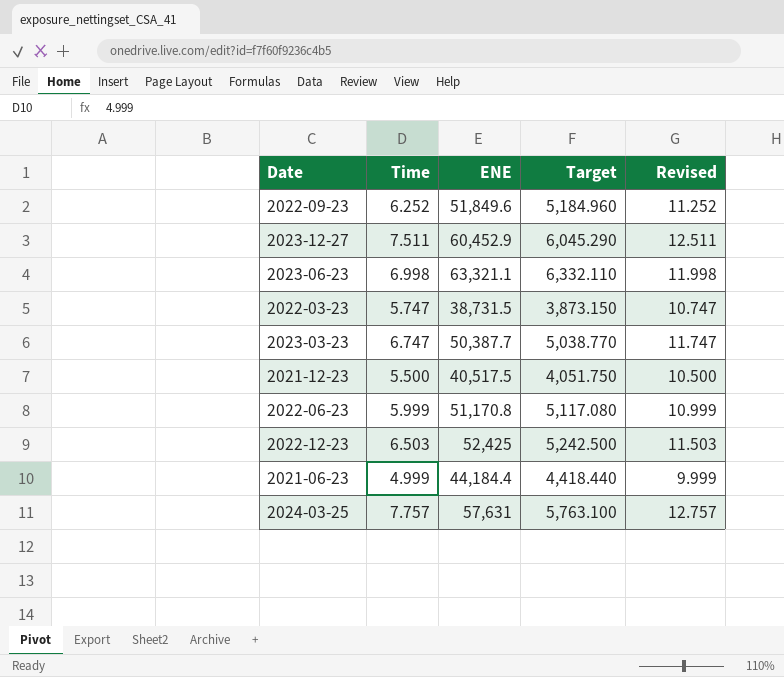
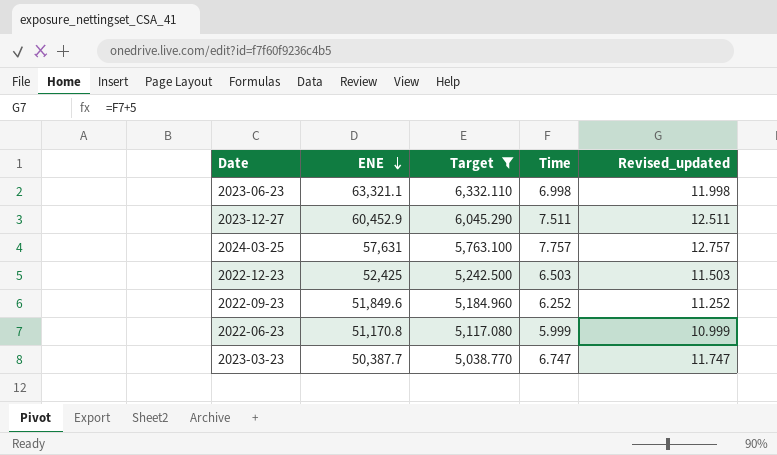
filter: none -> Target >= 5,038.770
row order: none -> ENE descending
column Time | position: 2 -> 4
column name: Revised -> Revised_updated

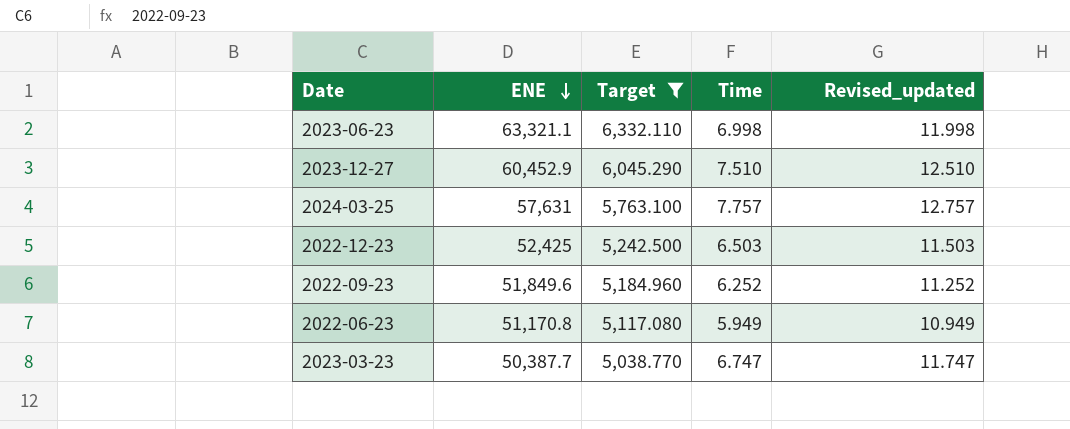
2023-12-27 | Time: 7.511 -> 7.510
2023-12-27 | Revised_updated: 12.511 -> 12.510
2022-06-23 | Time: 5.999 -> 5.949
2022-06-23 | Revised_updated: 10.999 -> 10.949

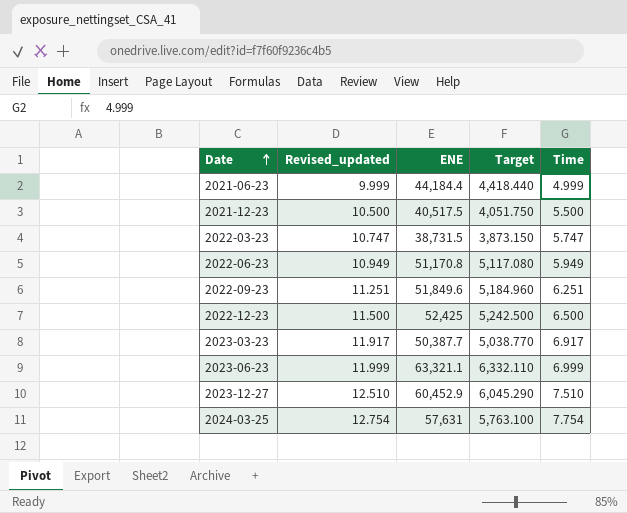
filter: Target >= 5,038.770 -> none
row order: ENE descending -> Date ascending
column Revised_updated | position: 5 -> 2
2022-09-23 | Revised_updated: 11.252 -> 11.251
2022-09-23 | Time: 6.252 -> 6.251
2022-12-23 | Revised_updated: 11.503 -> 11.500
2022-12-23 | Time: 6.503 -> 6.500
2023-03-23 | Revised_updated: 11.747 -> 11.917
2023-03-23 | Time: 6.747 -> 6.917
2023-06-23 | Revised_updated: 11.998 -> 11.999
2023-06-23 | Time: 6.998 -> 6.999
2024-03-25 | Revised_updated: 12.757 -> 12.754
2024-03-25 | Time: 7.757 -> 7.754

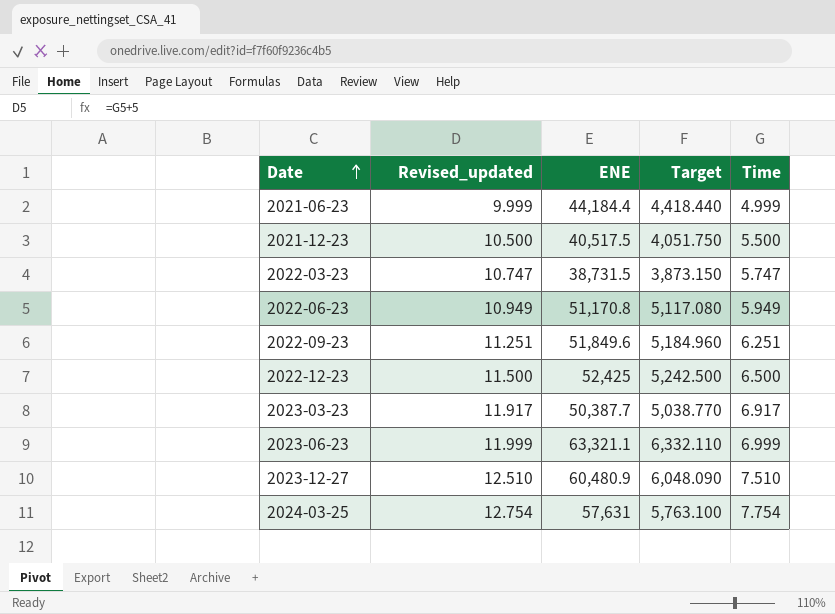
2023-12-27 | ENE: 60,452.9 -> 60,480.9
2023-12-27 | Target: 6,045.290 -> 6,048.090

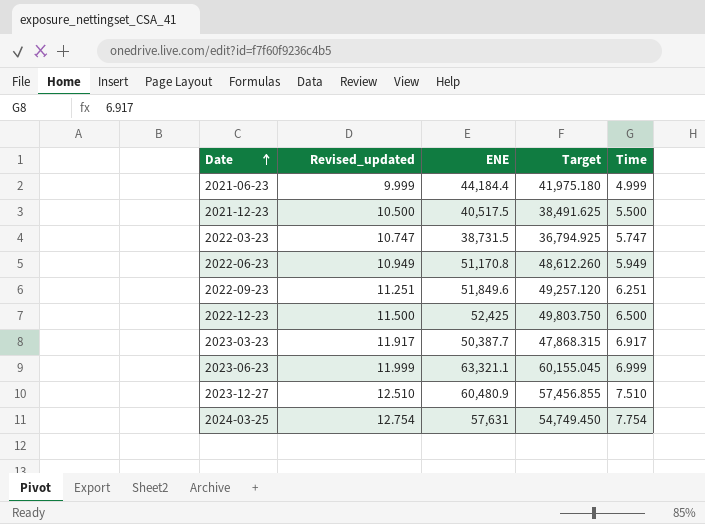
column Target | formula: [ENE] * 0.1 -> [ENE] * 0.95

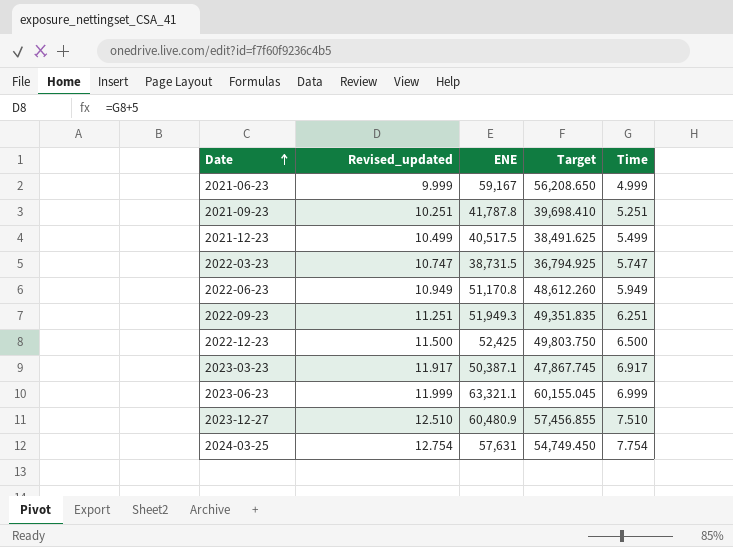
2021-06-23 | ENE: 44,184.4 -> 59,167
2021-06-23 | Target: 41,975.180 -> 56,208.650
row 2021-09-23: none -> 10.251 | 41,787.8 | 39,698.410 | 5.251
2021-12-23 | Revised_updated: 10.500 -> 10.499
2021-12-23 | Time: 5.500 -> 5.499
2022-09-23 | ENE: 51,849.6 -> 51,949.3
2022-09-23 | Target: 49,257.120 -> 49,351.835
2023-03-23 | ENE: 50,387.7 -> 50,387.1
2023-03-23 | Target: 47,868.315 -> 47,867.745

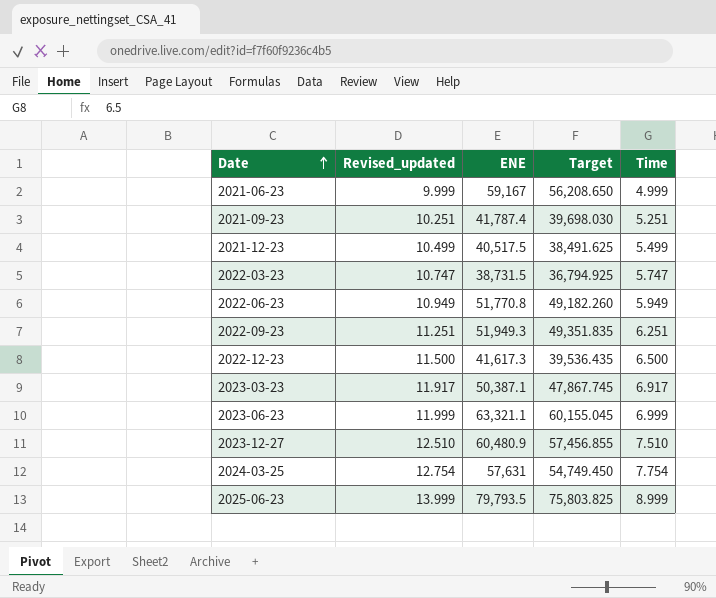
2021-09-23 | ENE: 41,787.8 -> 41,787.4
2021-09-23 | Target: 39,698.410 -> 39,698.030
2022-06-23 | ENE: 51,170.8 -> 51,770.8
2022-06-23 | Target: 48,612.260 -> 49,182.260
2022-12-23 | ENE: 52,425 -> 41,617.3
2022-12-23 | Target: 49,803.750 -> 39,536.435
row 2025-06-23: none -> 13.999 | 79,793.5 | 75,803.825 | 8.999

